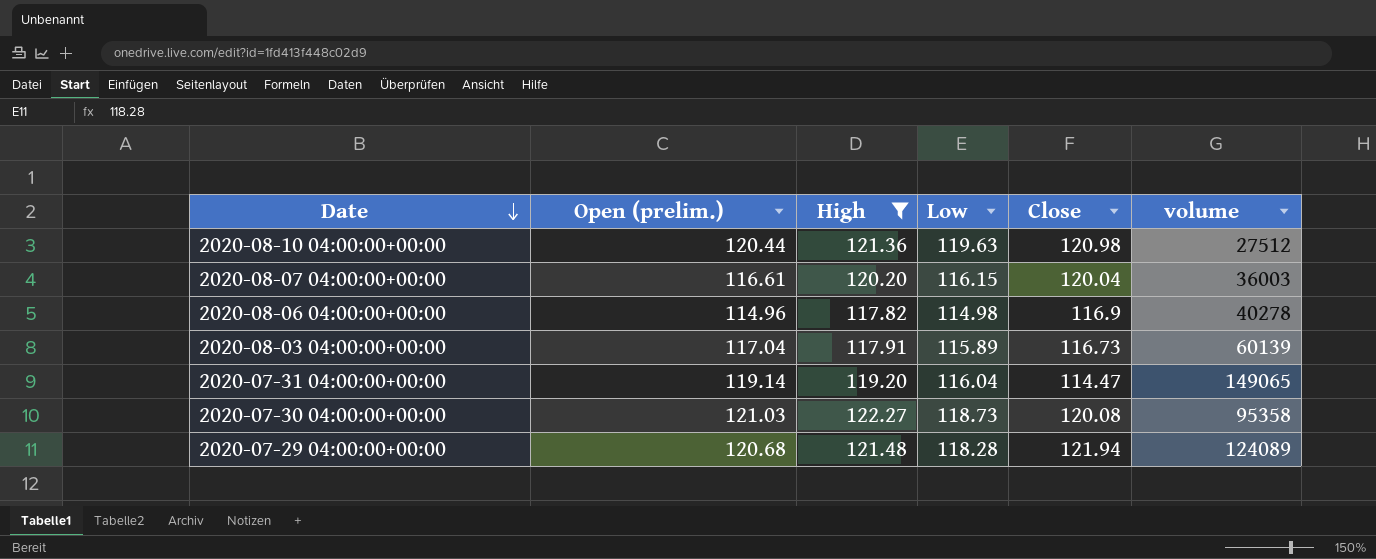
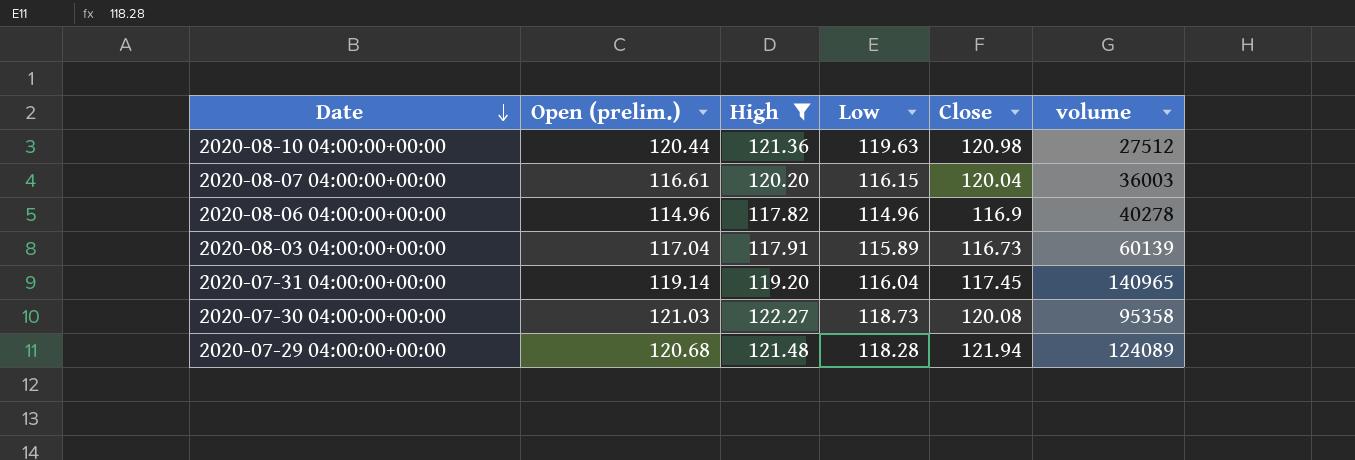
2020-08-06 04:00:00+00:00 | Low: 114.98 -> 114.96
2020-07-31 04:00:00+00:00 | Close: 114.47 -> 117.45
2020-07-31 04:00:00+00:00 | volume: 149065 -> 140965

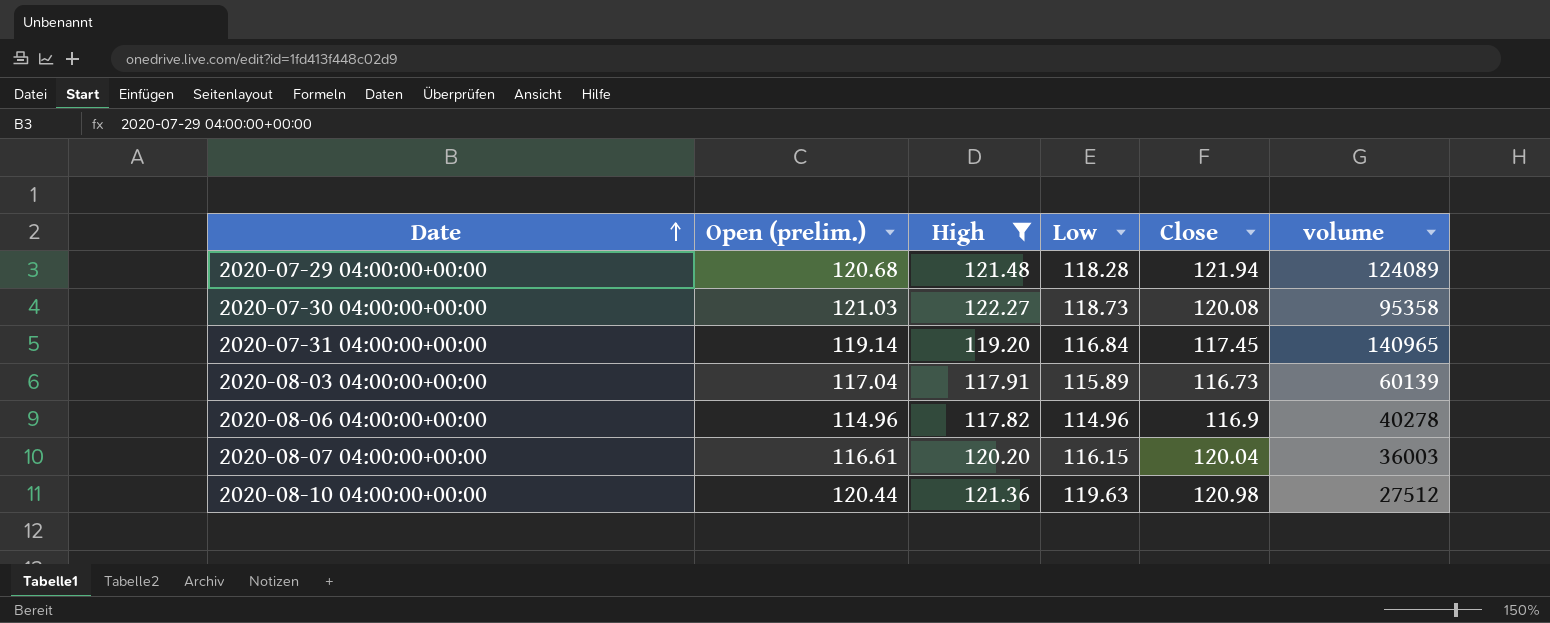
row order: Date descending -> Date ascending
2020-07-31 04:00:00+00:00 | Low: 116.04 -> 116.84

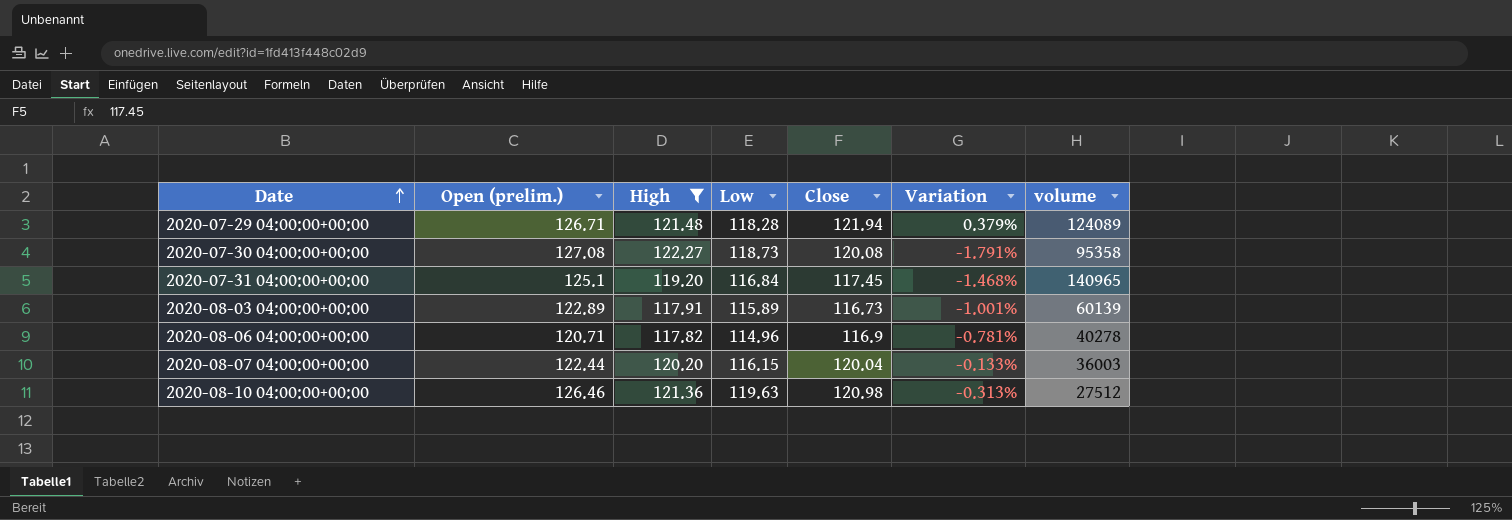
column Variation | formula: none -> ([Close] - [High]) / [High]
2020-07-29 04:00:00+00:00 | Open (prelim.): 120.68 -> 126.71
2020-07-30 04:00:00+00:00 | Open (prelim.): 121.03 -> 127.08
2020-07-31 04:00:00+00:00 | Open (prelim.): 119.14 -> 125.1
2020-08-03 04:00:00+00:00 | Open (prelim.): 117.04 -> 122.89
2020-08-06 04:00:00+00:00 | Open (prelim.): 114.96 -> 120.71
2020-08-07 04:00:00+00:00 | Open (prelim.): 116.61 -> 122.44
2020-08-10 04:00:00+00:00 | Open (prelim.): 120.44 -> 126.46

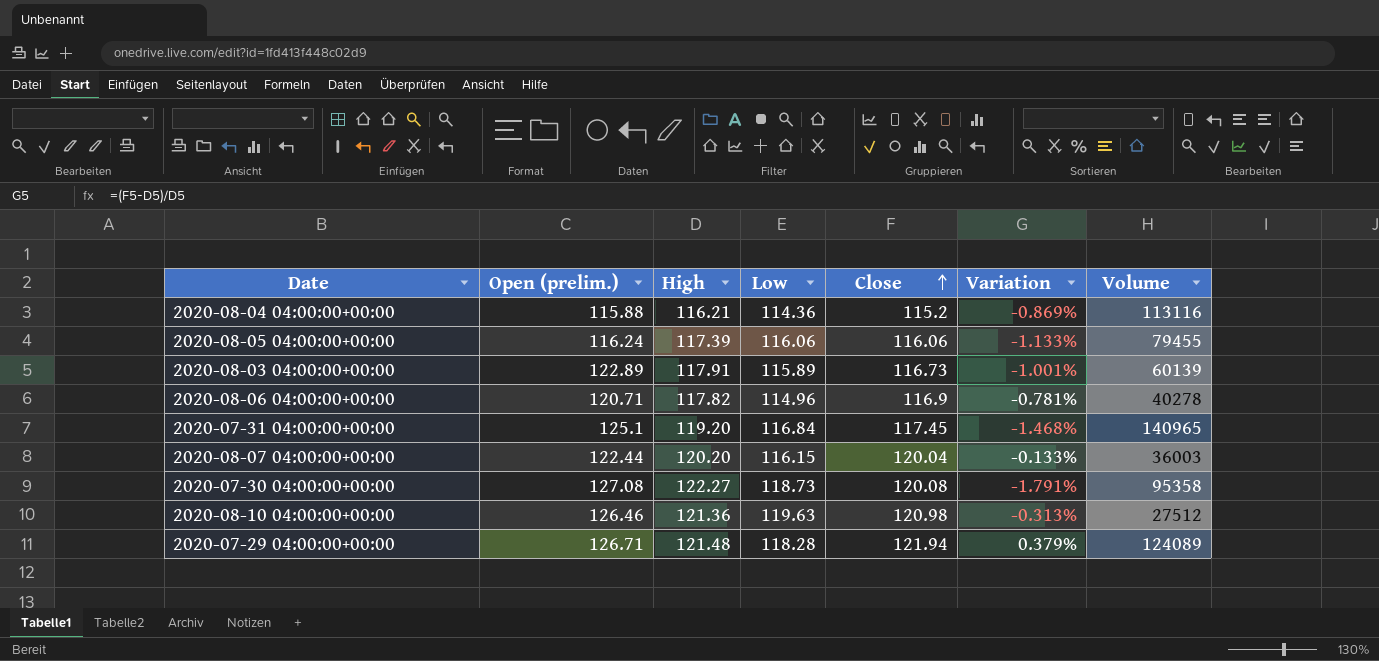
filter: High >= 117.82 -> none
row order: Date ascending -> Close ascending
column name: volume -> Volume

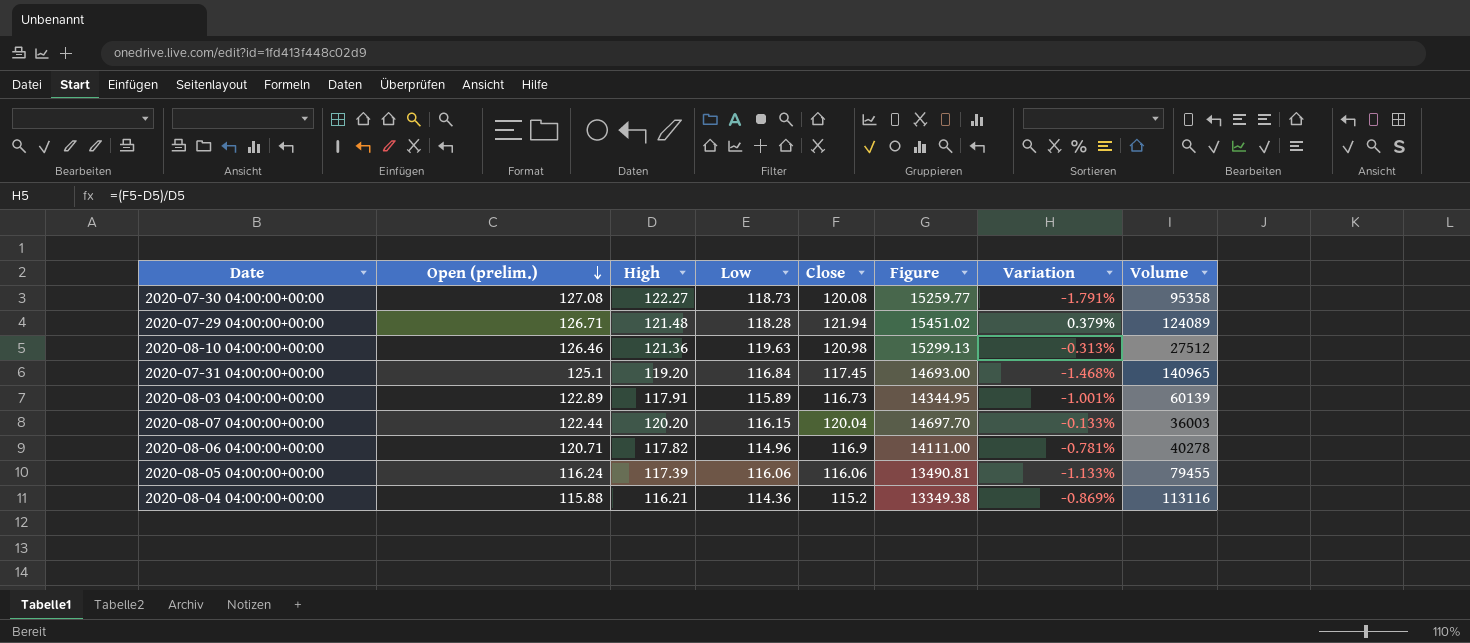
row order: Close ascending -> Open (prelim.) descending
column Figure | formula: none -> [Open (prelim.)] * [Close]

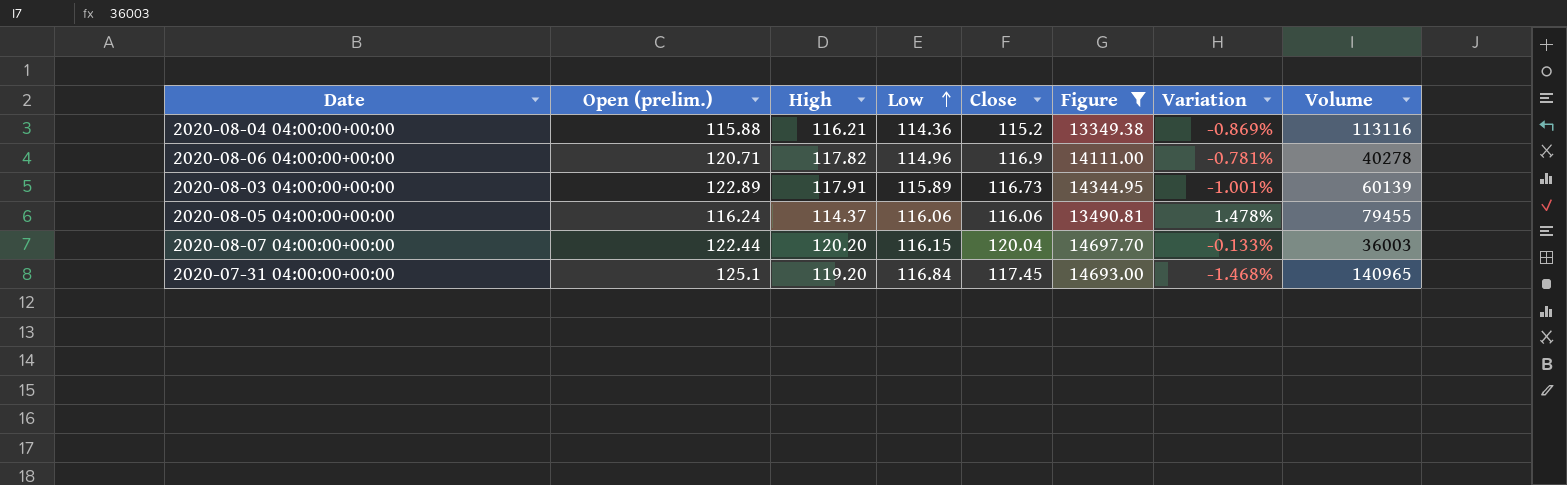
filter: none -> Figure <= 14697.70
row order: Open (prelim.) descending -> Low ascending
2020-08-05 04:00:00+00:00 | High: 117.39 -> 114.37
2020-08-05 04:00:00+00:00 | Variation: -1.133% -> 1.478%

